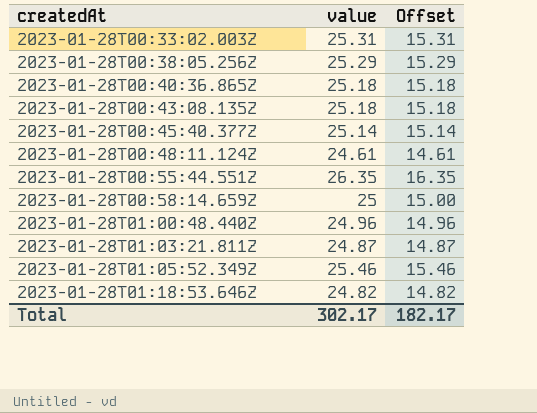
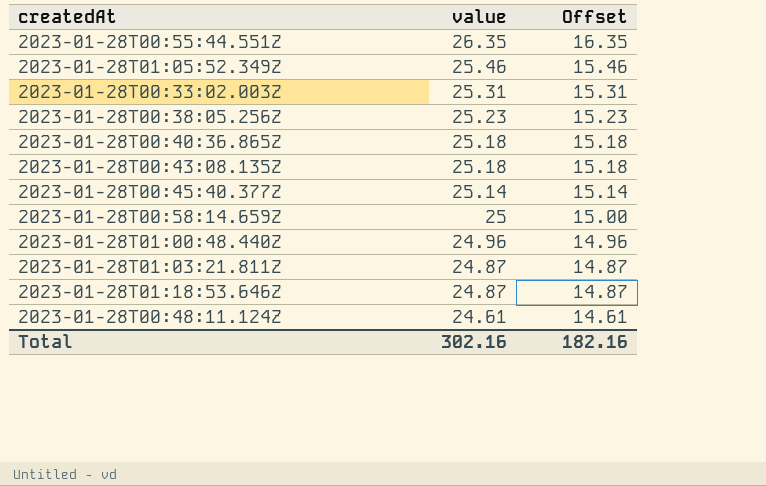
row order: createdAt ascending -> value descending
2023-01-28T00:38:05.256Z | value: 25.29 -> 25.23
2023-01-28T00:38:05.256Z | Offset: 15.29 -> 15.23
2023-01-28T01:18:53.646Z | value: 24.82 -> 24.87
2023-01-28T01:18:53.646Z | Offset: 14.82 -> 14.87
Total | value: 302.17 -> 302.16
Total | Offset: 182.17 -> 182.16

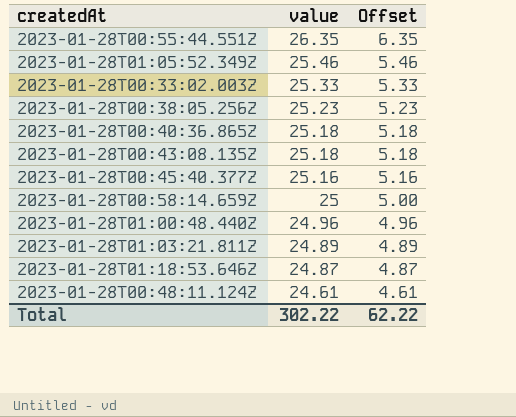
column Offset | formula: [value] - 10 -> [value] - 20
2023-01-28T00:33:02.003Z | value: 25.31 -> 25.33
2023-01-28T00:45:40.377Z | value: 25.14 -> 25.16
2023-01-28T01:03:21.811Z | value: 24.87 -> 24.89
Total | value: 302.16 -> 302.22
Total | Offset: 182.16 -> 62.22

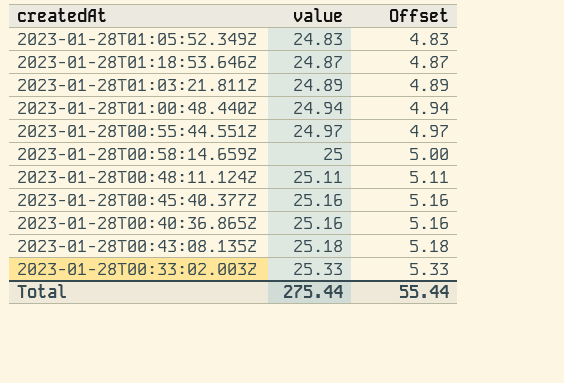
row order: value descending -> value ascending
row 2023-01-28T00:38:05.256Z: 25.23 | 5.23 -> none
2023-01-28T01:05:52.349Z | value: 25.46 -> 24.83
2023-01-28T01:05:52.349Z | Offset: 5.46 -> 4.83
2023-01-28T01:00:48.440Z | value: 24.96 -> 24.94
2023-01-28T01:00:48.440Z | Offset: 4.96 -> 4.94
2023-01-28T00:55:44.551Z | value: 26.35 -> 24.97
2023-01-28T00:55:44.551Z | Offset: 6.35 -> 4.97
2023-01-28T00:48:11.124Z | value: 24.61 -> 25.11
2023-01-28T00:48:11.124Z | Offset: 4.61 -> 5.11
2023-01-28T00:40:36.865Z | value: 25.18 -> 25.16
2023-01-28T00:40:36.865Z | Offset: 5.18 -> 5.16
Total | value: 302.22 -> 275.44
Total | Offset: 62.22 -> 55.44

